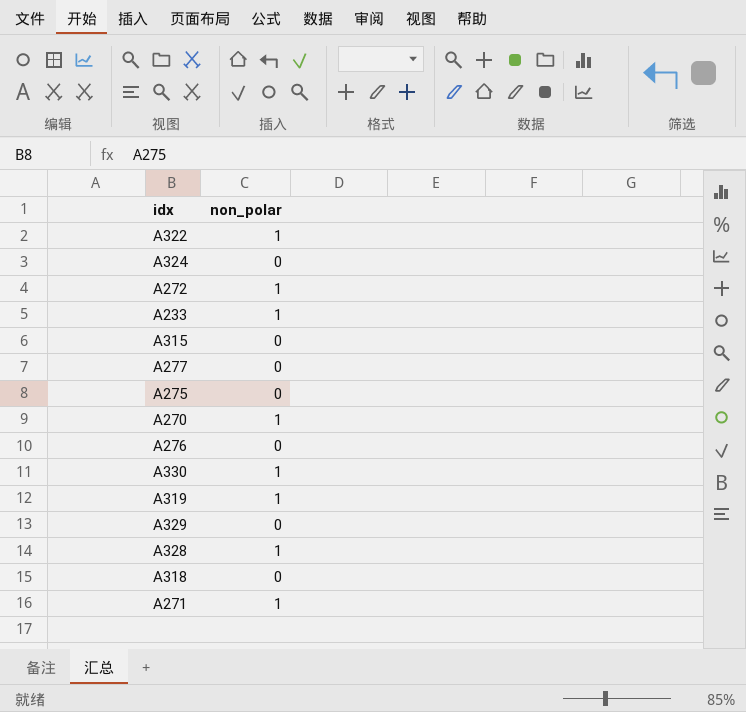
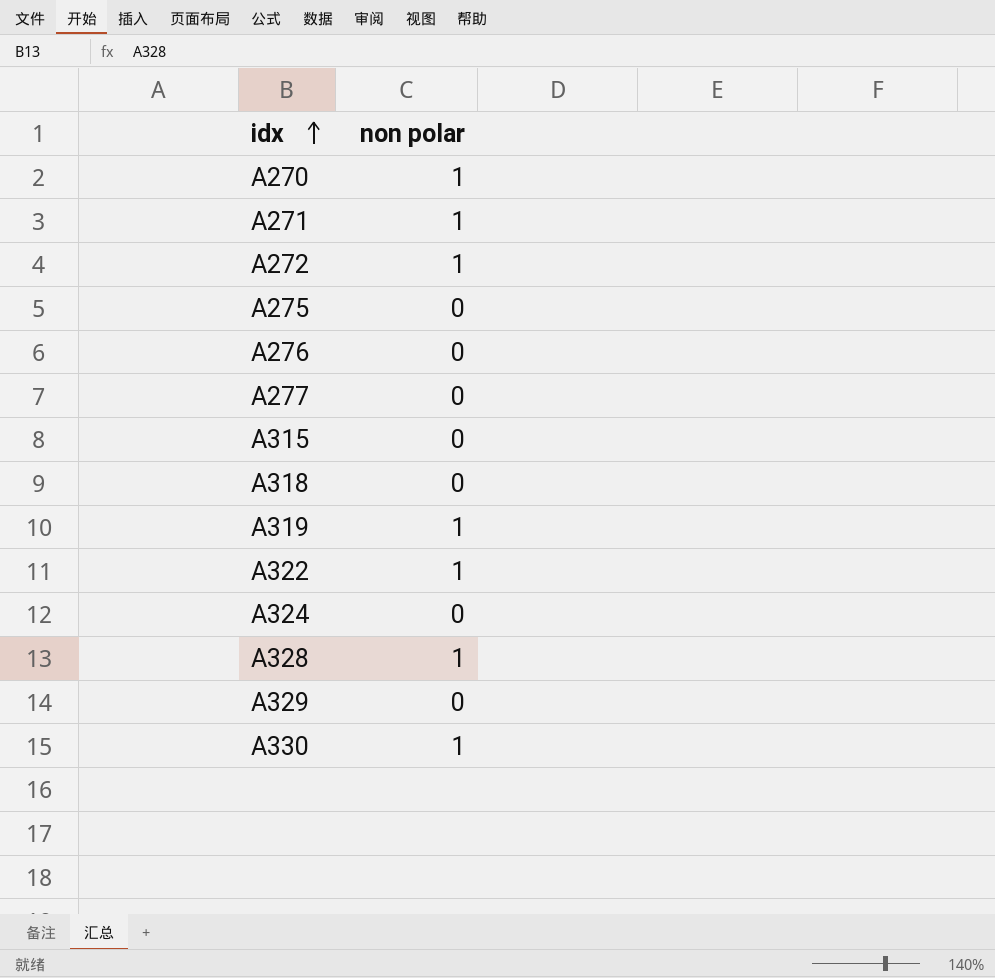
row order: none -> idx ascending
column name: non_polar -> non polar
row A233: 1 -> none

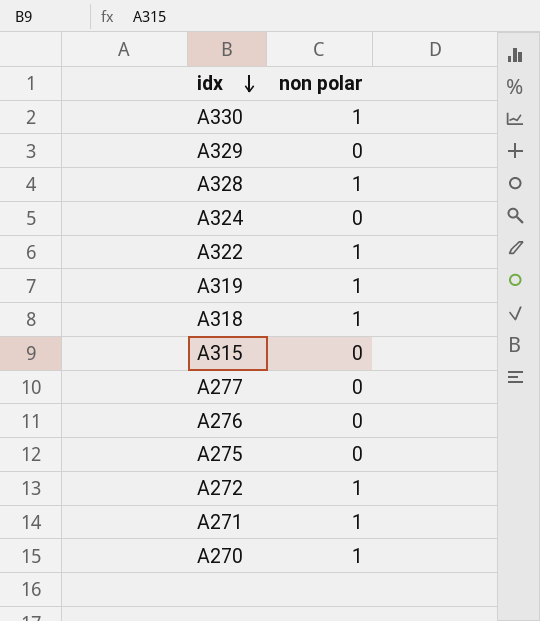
row order: idx ascending -> idx descending
A318 | non polar: 0 -> 1

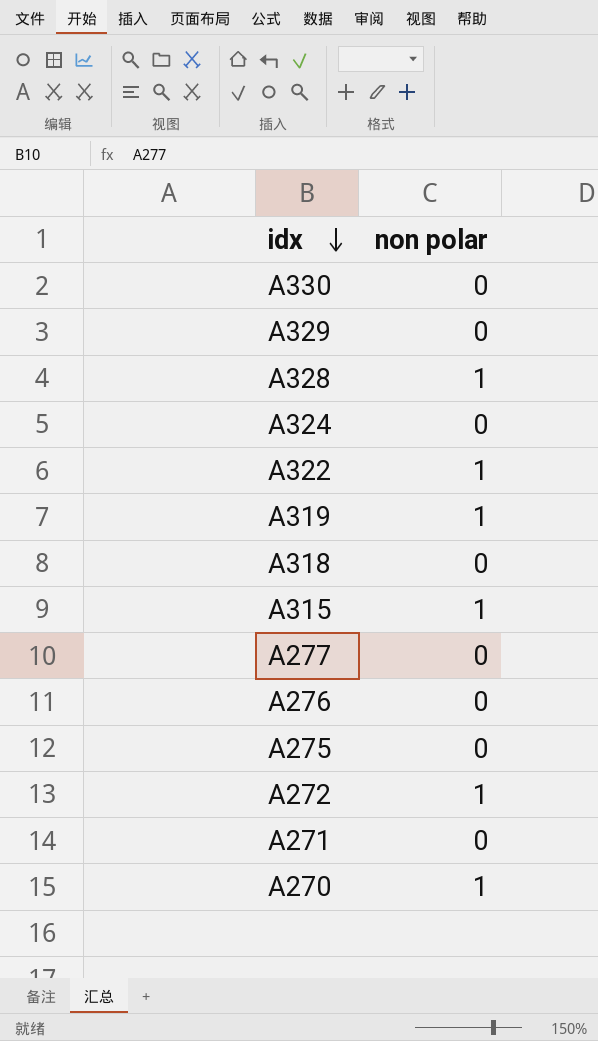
A330 | non polar: 1 -> 0
A318 | non polar: 1 -> 0
A315 | non polar: 0 -> 1
A271 | non polar: 1 -> 0

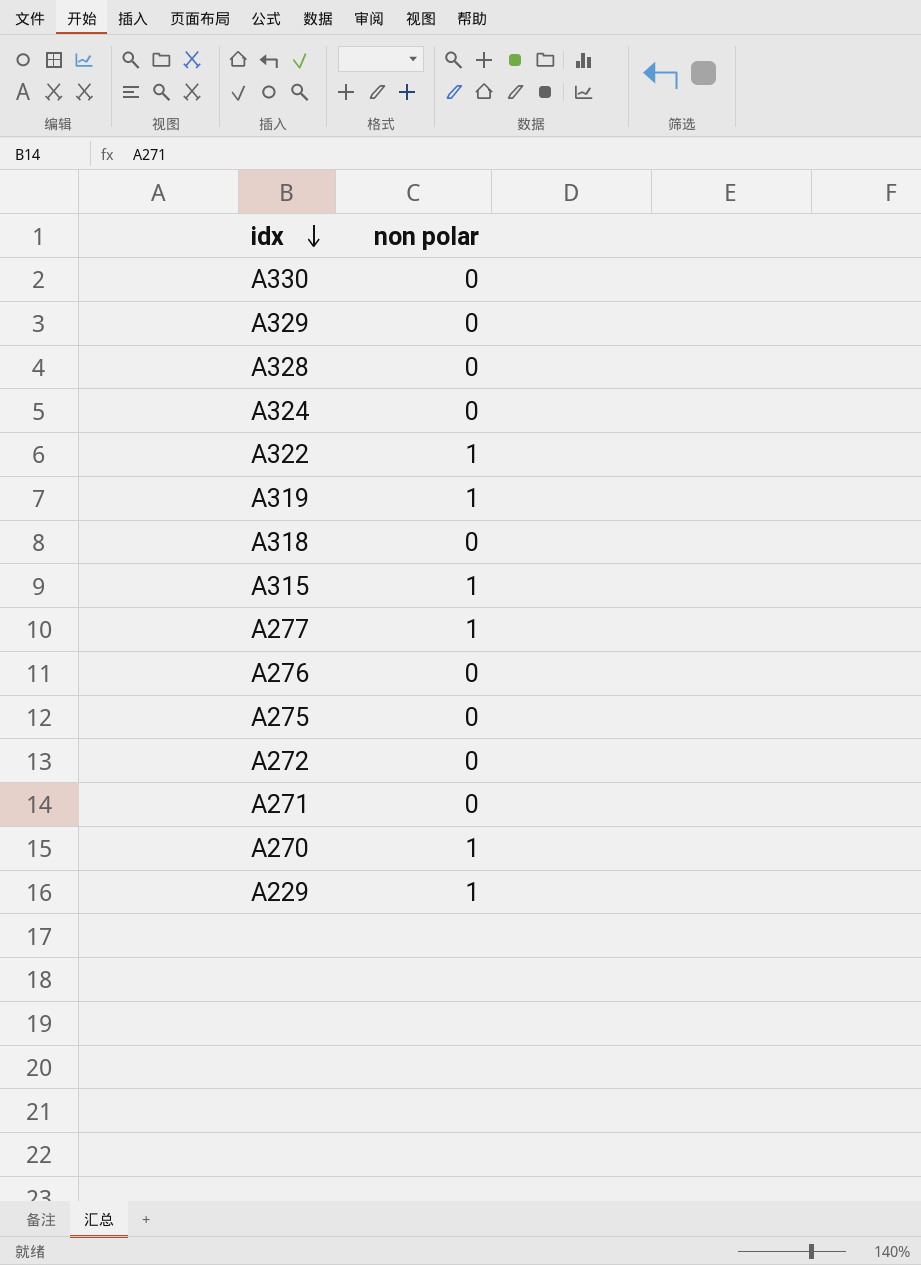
A328 | non polar: 1 -> 0
A277 | non polar: 0 -> 1
A272 | non polar: 1 -> 0
row A229: none -> 1

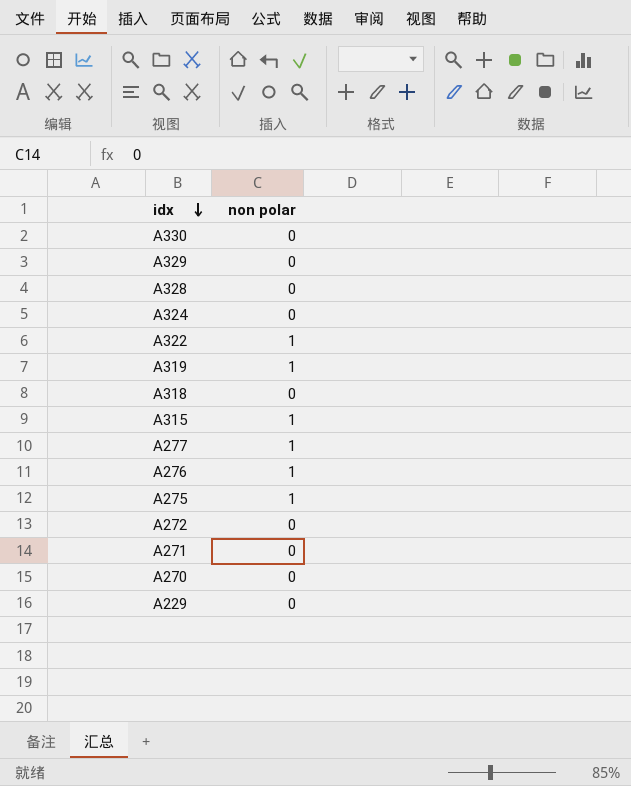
A276 | non polar: 0 -> 1
A275 | non polar: 0 -> 1
A270 | non polar: 1 -> 0
A229 | non polar: 1 -> 0

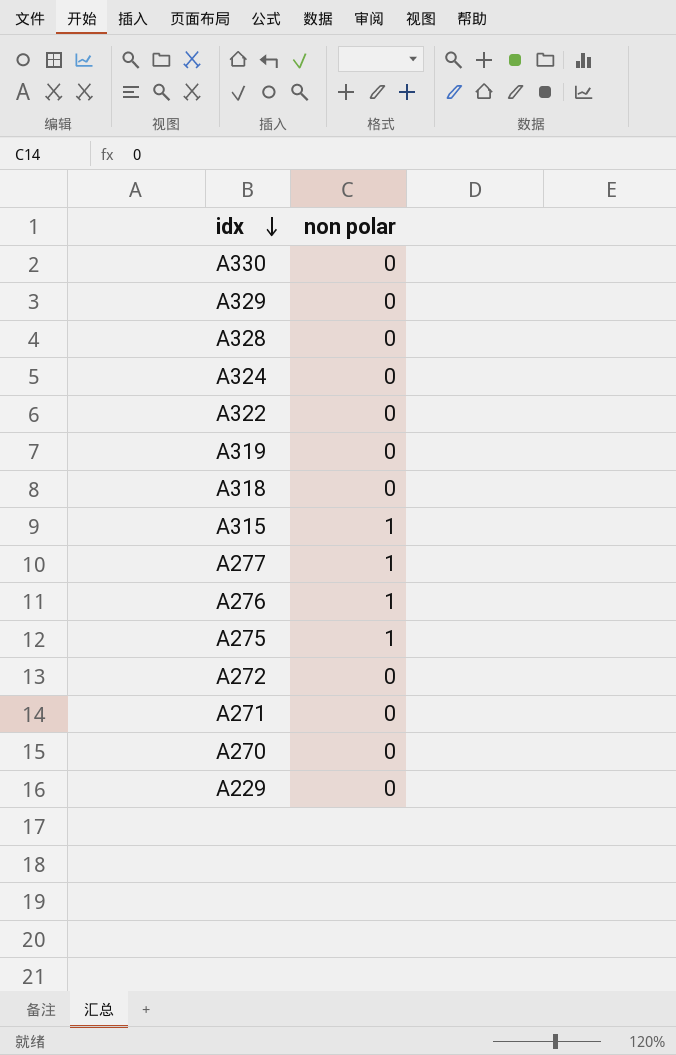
A322 | non polar: 1 -> 0
A319 | non polar: 1 -> 0

